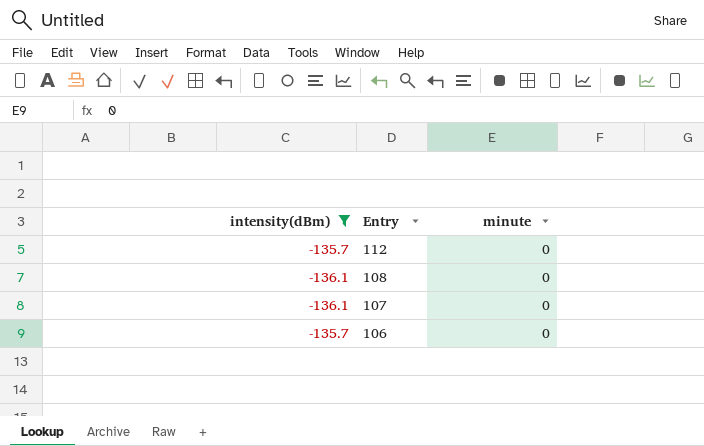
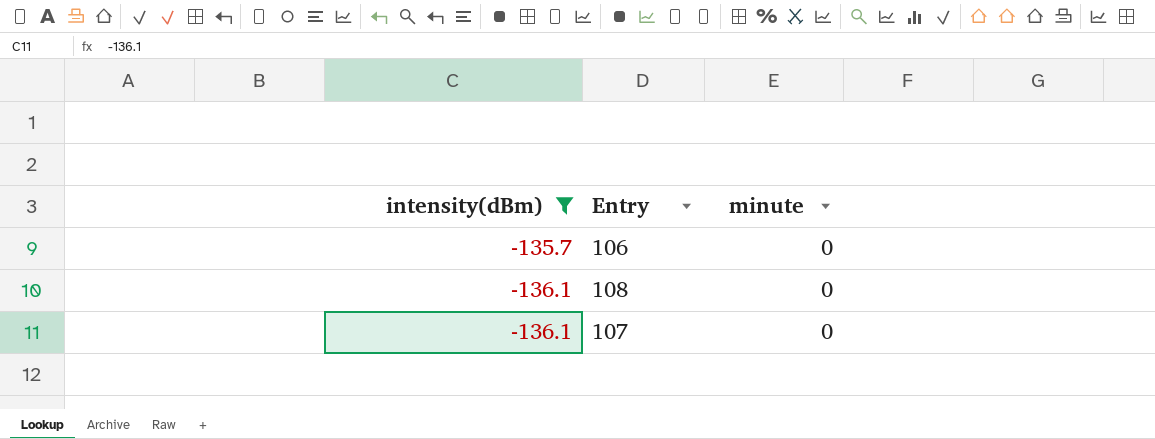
row order: Entry descending -> intensity(dBm) descending
row 112: -135.7 | 0 -> none

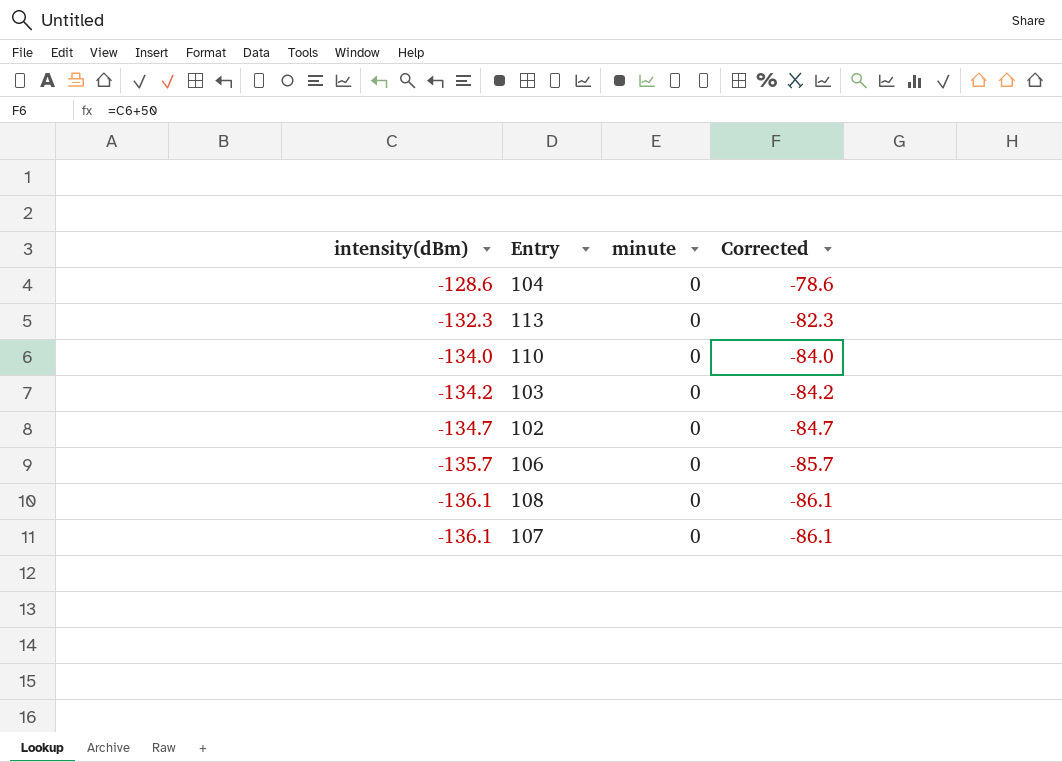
filter: intensity(dBm) <= -135.7 -> none
column Corrected | formula: none -> [intensity(dBm)] + 50

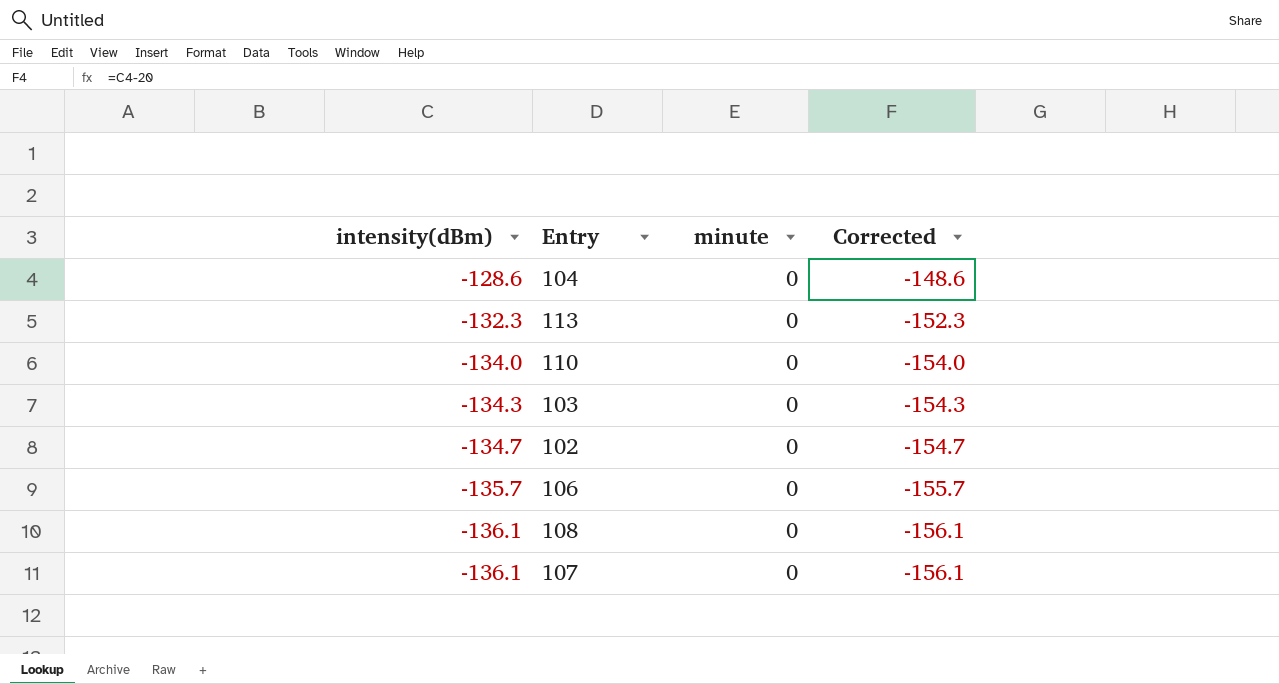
column Corrected | formula: [intensity(dBm)] + 50 -> [intensity(dBm)] - 20
103 | intensity(dBm): -134.2 -> -134.3

